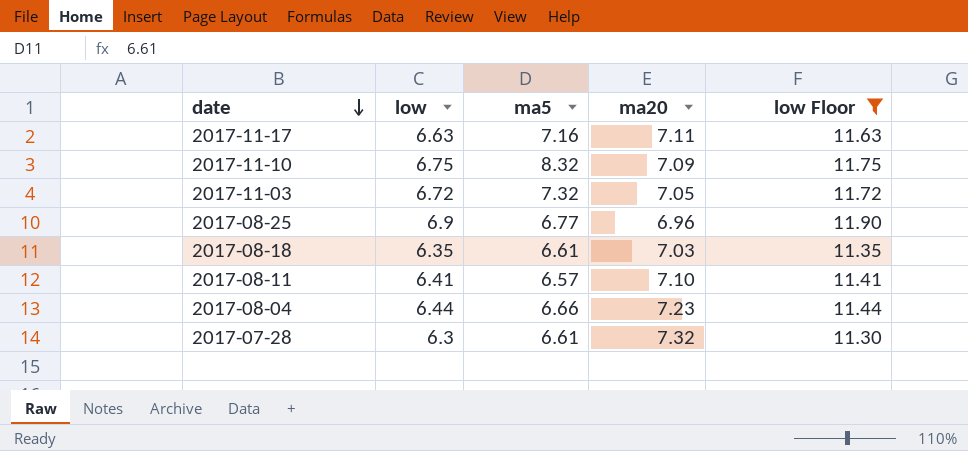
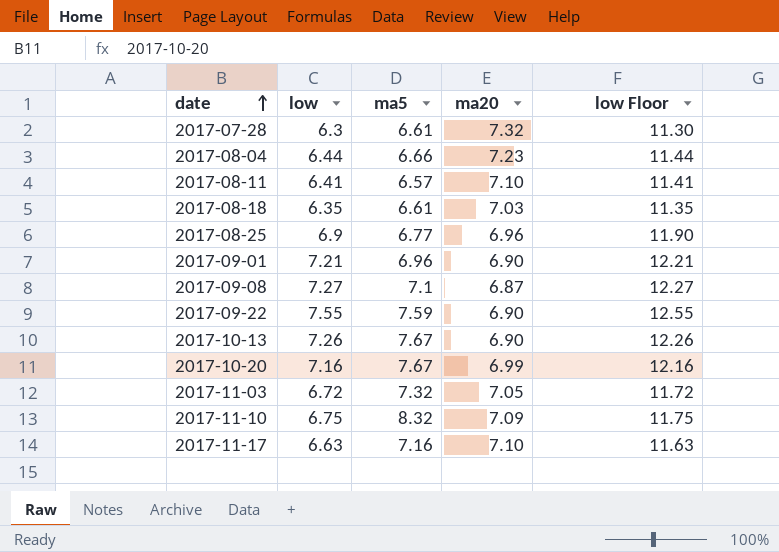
filter: low Floor <= 11.90 -> none
row order: date descending -> date ascending
2017-11-17 | ma20: 7.11 -> 7.10

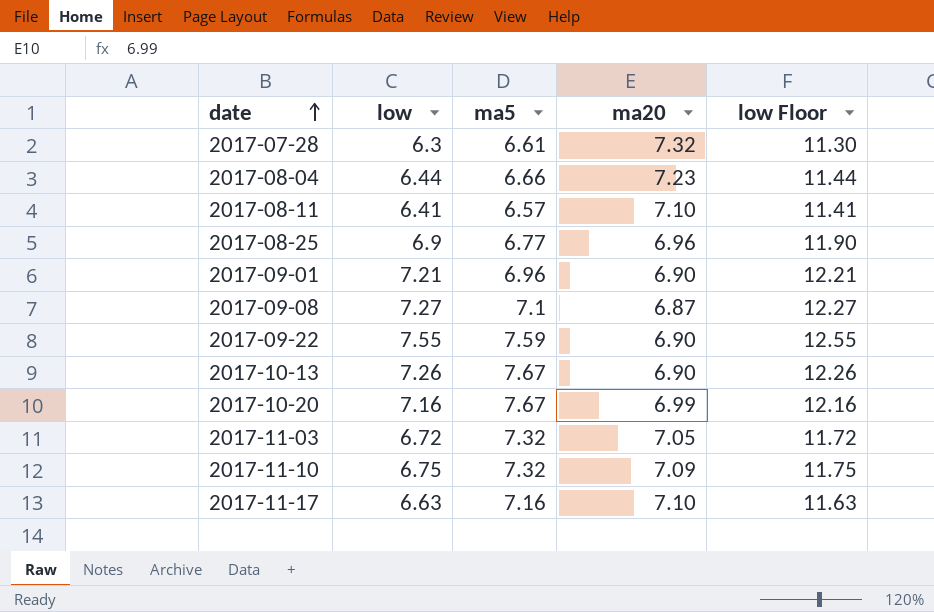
row 2017-08-18: 6.35 | 6.61 | 7.03 | 11.35 -> none
2017-11-10 | ma5: 8.32 -> 7.32

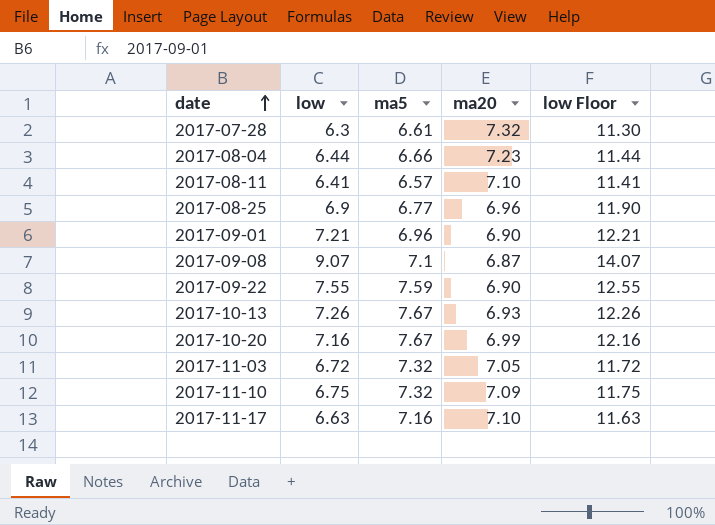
2017-09-08 | low: 7.27 -> 9.07
2017-09-08 | low Floor: 12.27 -> 14.07
2017-10-13 | ma20: 6.90 -> 6.93

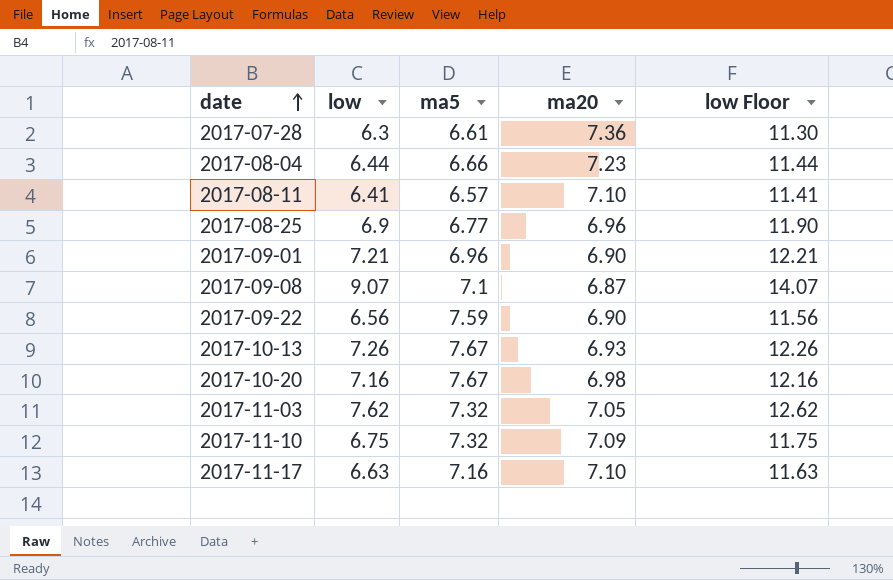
2017-07-28 | ma20: 7.32 -> 7.36
2017-09-22 | low: 7.55 -> 6.56
2017-09-22 | low Floor: 12.55 -> 11.56
2017-10-20 | ma20: 6.99 -> 6.98
2017-11-03 | low: 6.72 -> 7.62
2017-11-03 | low Floor: 11.72 -> 12.62

